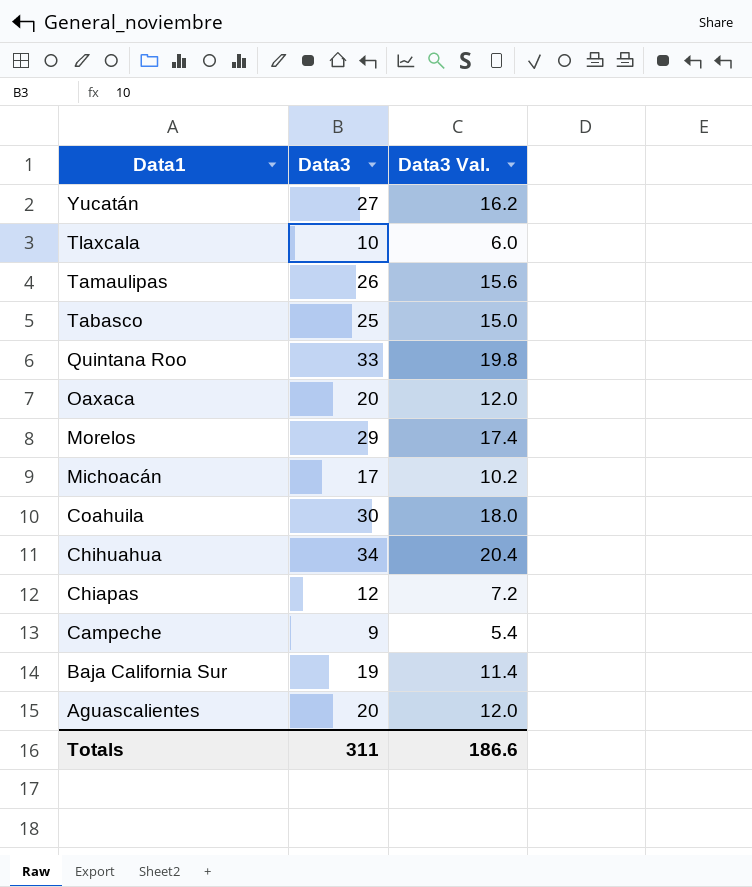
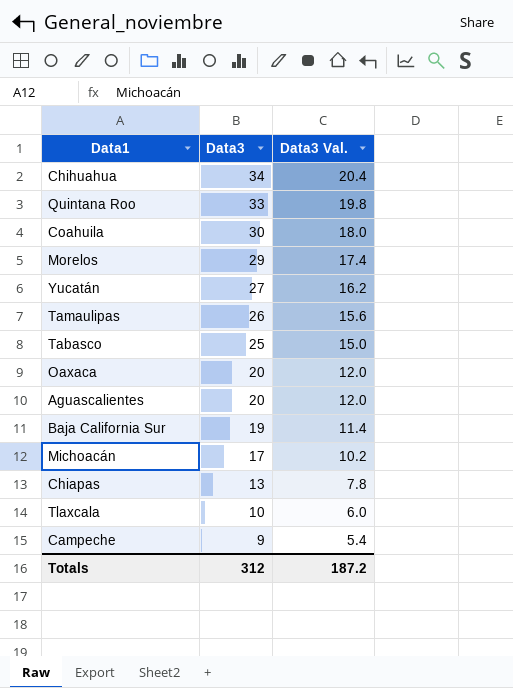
row order: Data1 descending -> Data3 descending
Chiapas | Data3: 12 -> 13
Chiapas | Data3 Val.: 7.2 -> 7.8
Totals | Data3: 311 -> 312
Totals | Data3 Val.: 186.6 -> 187.2

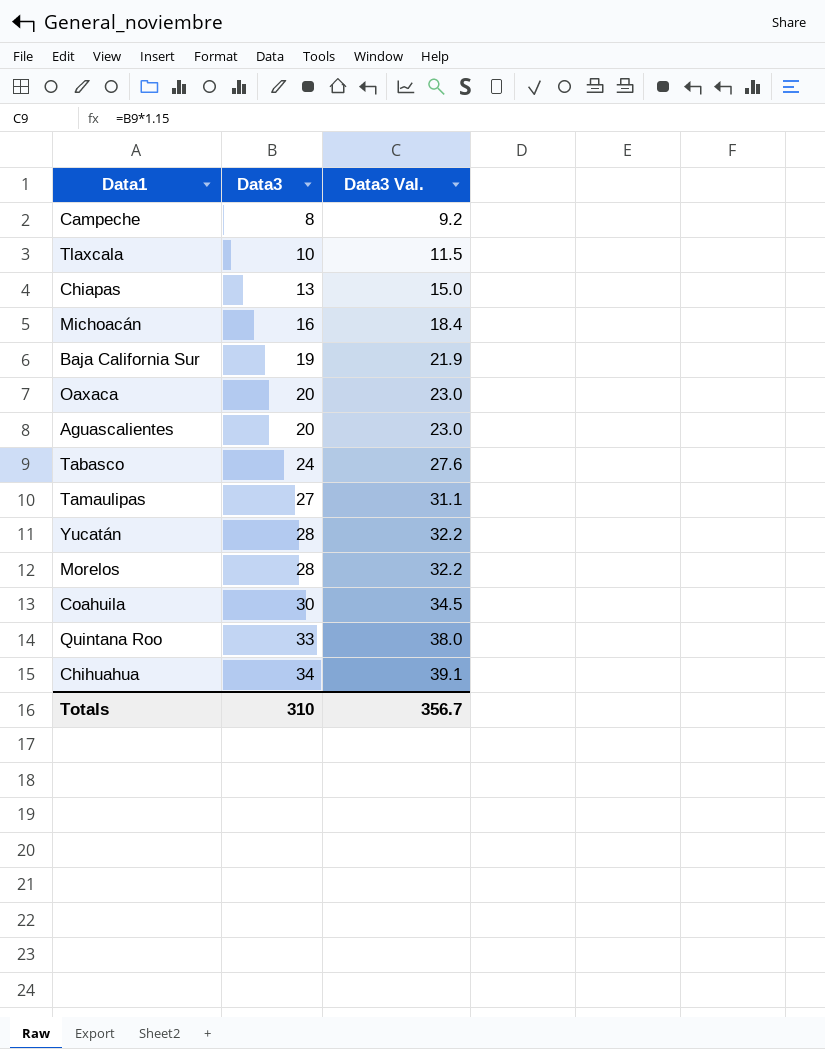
row order: Data3 descending -> Data3 ascending
column Data3 Val. | formula: [Data3] * 0.6 -> [Data3] * 1.15
Campeche | Data3: 9 -> 8
Michoacán | Data3: 17 -> 16
Tabasco | Data3: 25 -> 24
Tamaulipas | Data3: 26 -> 27
Yucatán | Data3: 27 -> 28
Morelos | Data3: 29 -> 28
Totals | Data3: 312 -> 310
Totals | Data3 Val.: 187.2 -> 356.7

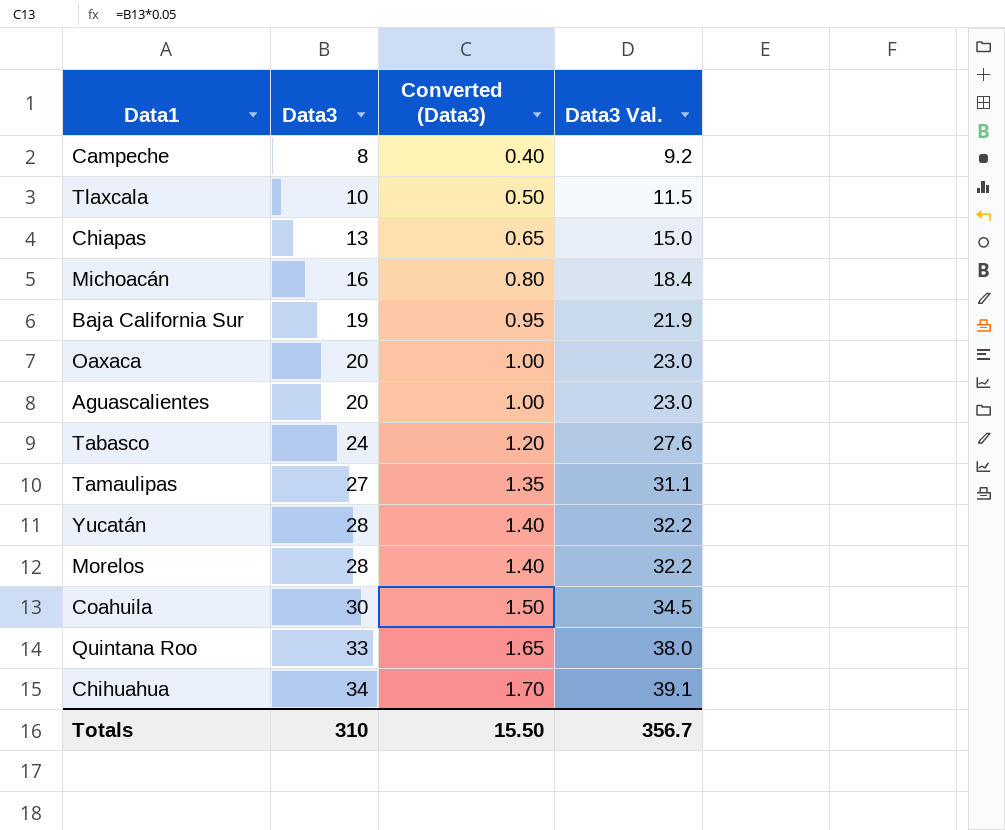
column Converted (Data3) | formula: none -> [Data3] * 0.05

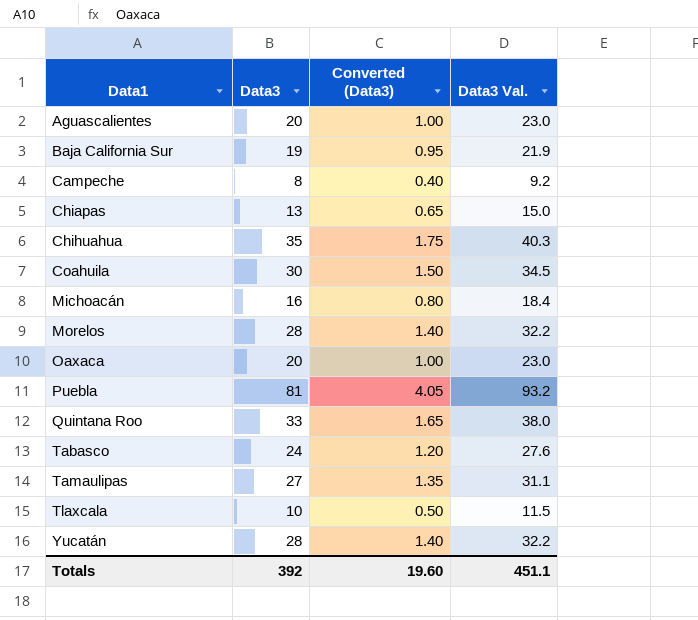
row order: Data3 ascending -> Data1 ascending
Chihuahua | Data3: 34 -> 35
Chihuahua | Converted (Data3): 1.70 -> 1.75
Chihuahua | Data3 Val.: 39.1 -> 40.3
row Puebla: none -> 81 | 4.05 | 93.2
Totals | Data3: 310 -> 392
Totals | Converted (Data3): 15.50 -> 19.60
Totals | Data3 Val.: 356.7 -> 451.1

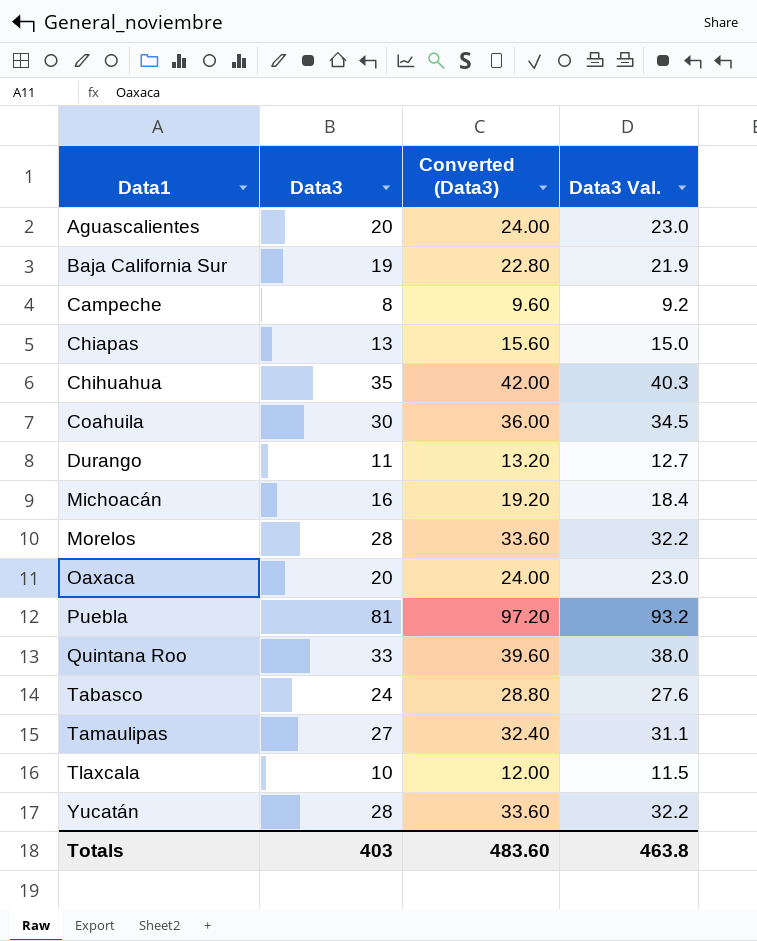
column Converted (Data3) | formula: [Data3] * 0.05 -> [Data3] * 1.2
row Durango: none -> 11 | 13.20 | 12.7
Totals | Data3: 392 -> 403
Totals | Converted (Data3): 19.60 -> 483.60
Totals | Data3 Val.: 451.1 -> 463.8

